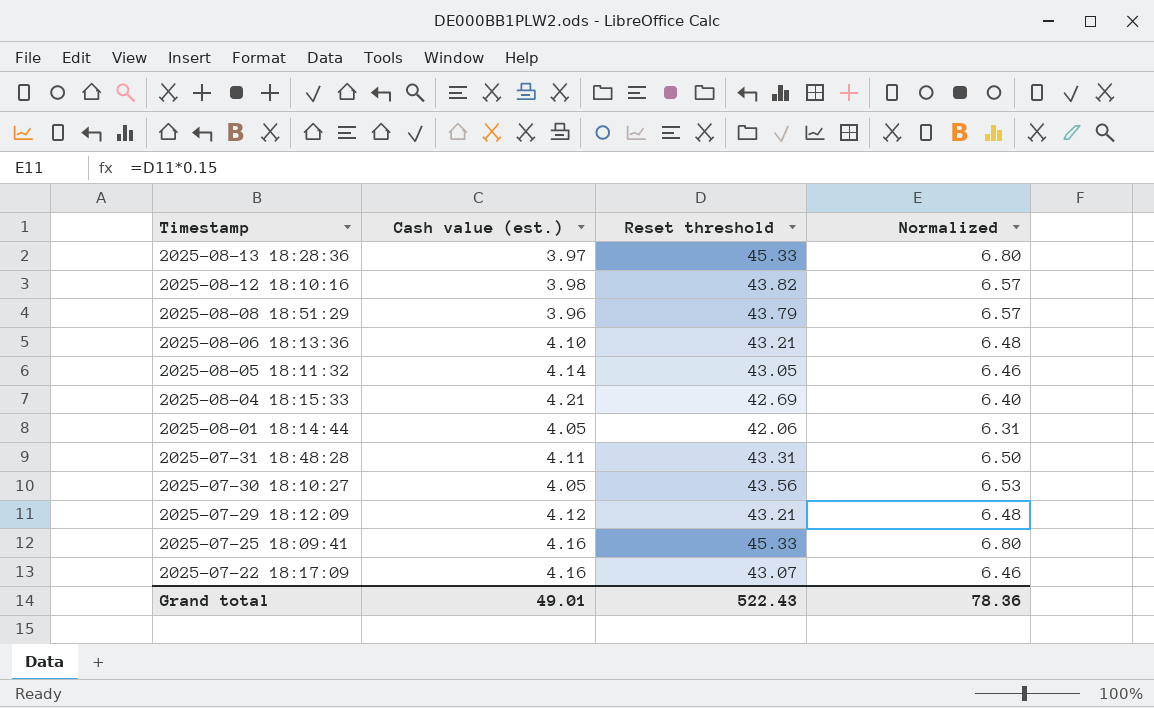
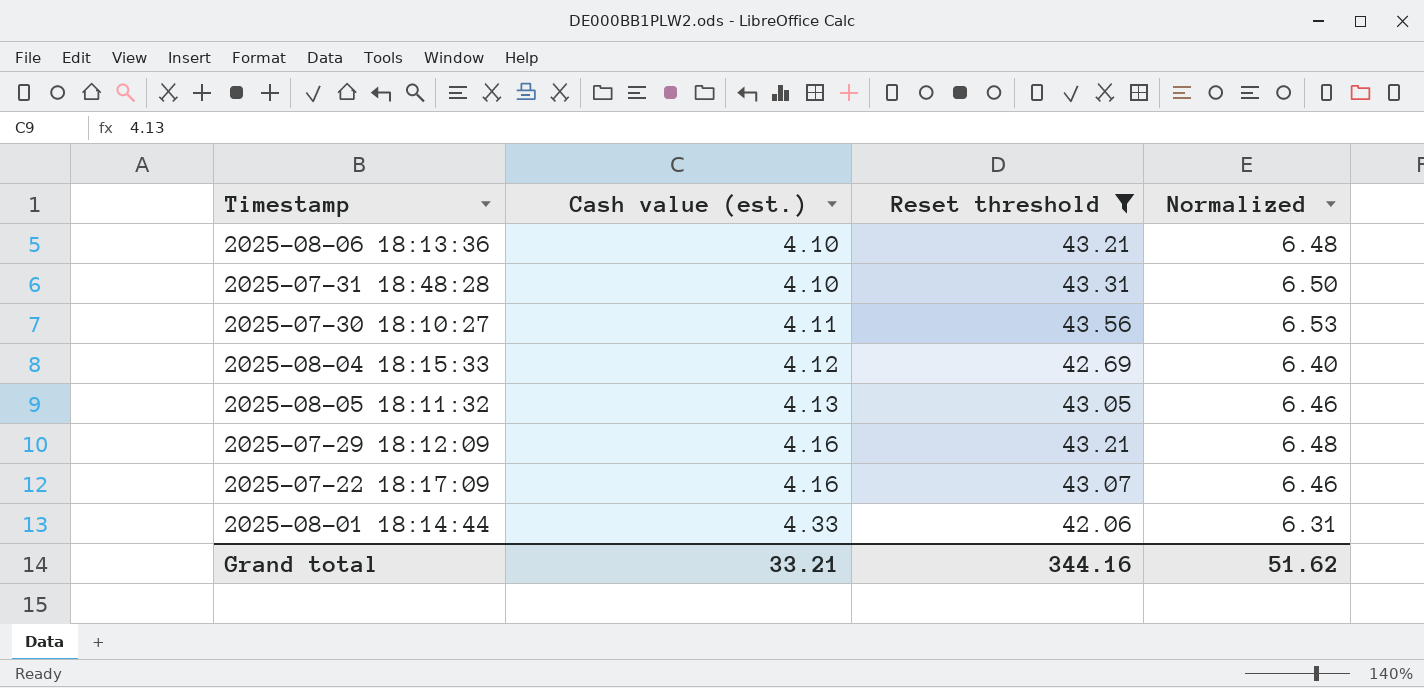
filter: none -> Reset threshold <= 43.56
row order: Timestamp descending -> Cash value (est.) ascending
2025-07-31 18:48:28 | Cash value (est.): 4.11 -> 4.10
2025-07-30 18:10:27 | Cash value (est.): 4.05 -> 4.11
2025-08-04 18:15:33 | Cash value (est.): 4.21 -> 4.12
2025-08-05 18:11:32 | Cash value (est.): 4.14 -> 4.13
2025-07-29 18:12:09 | Cash value (est.): 4.12 -> 4.16
2025-08-01 18:14:44 | Cash value (est.): 4.05 -> 4.33
Grand total | Cash value (est.): 49.01 -> 33.21
Grand total | Reset threshold: 522.43 -> 344.16
Grand total | Normalized: 78.36 -> 51.62

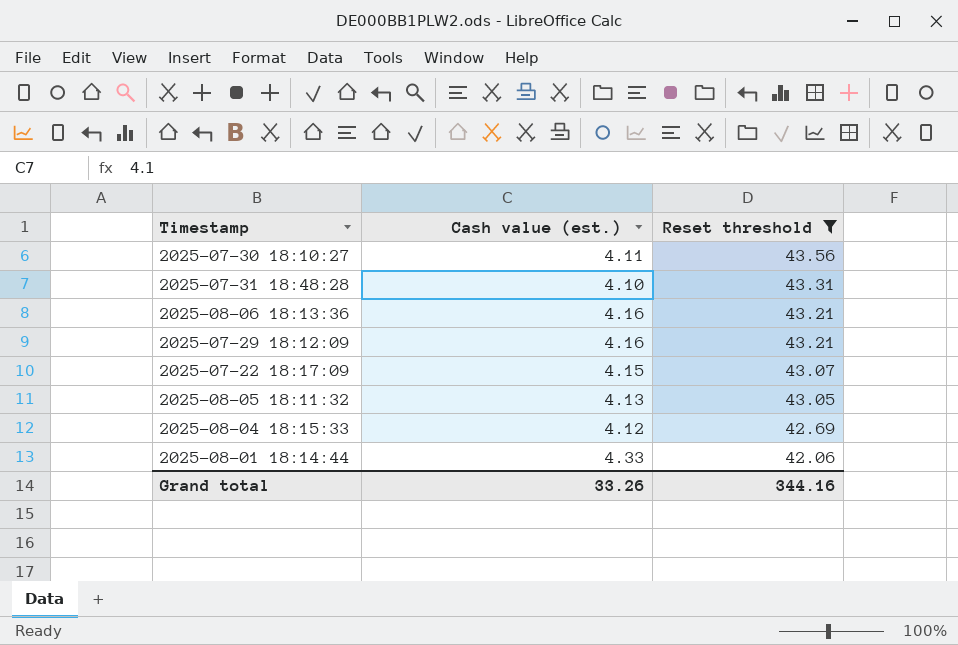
row order: Cash value (est.) ascending -> Reset threshold descending
column Normalized | formula: [Reset threshold] * 0.15 -> none
2025-08-06 18:13:36 | Cash value (est.): 4.10 -> 4.16
2025-07-22 18:17:09 | Cash value (est.): 4.16 -> 4.15
Grand total | Cash value (est.): 33.21 -> 33.26

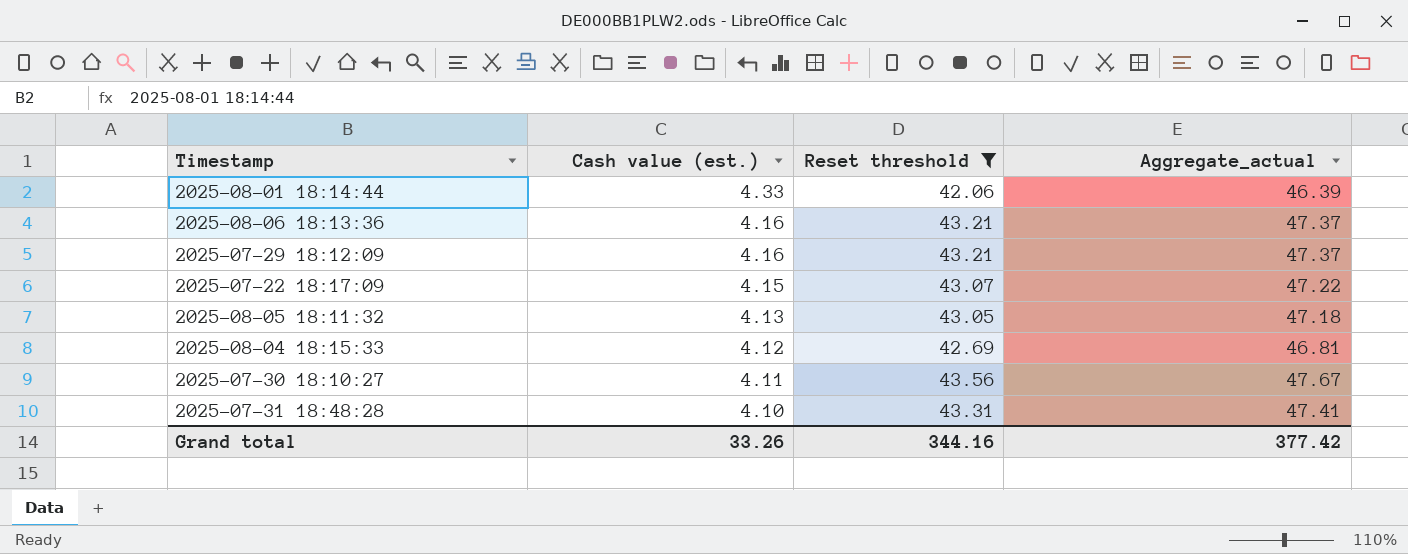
row order: Reset threshold descending -> Cash value (est.) descending
column Aggregate_actual | formula: none -> [Cash value (est.)] + [Reset threshold]

